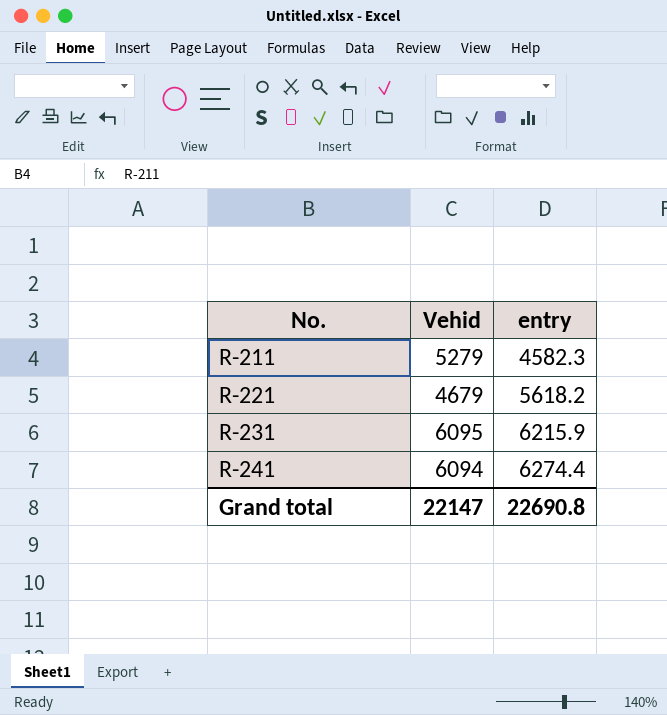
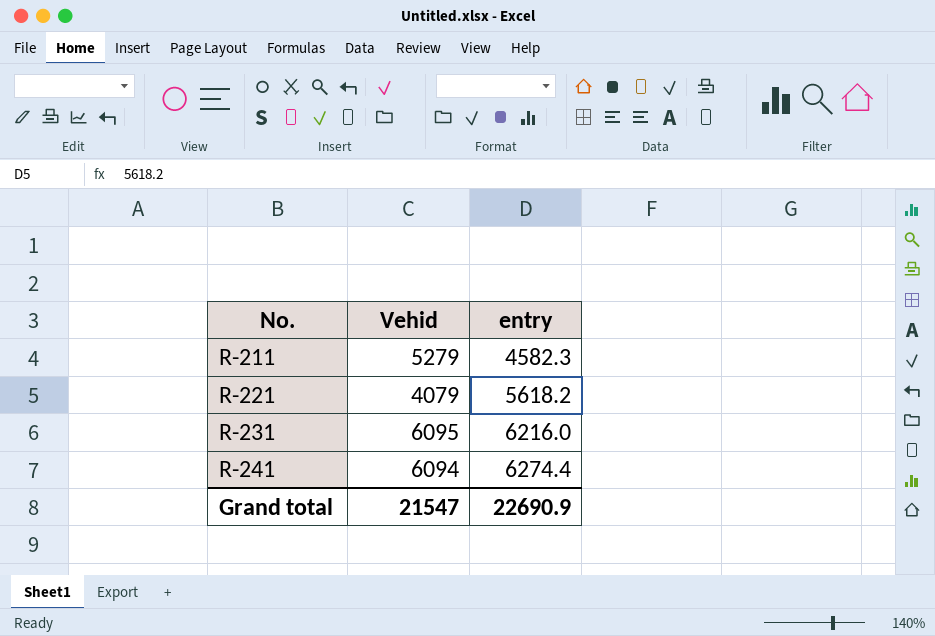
R-221 | Vehid: 4679 -> 4079
R-231 | entry: 6215.9 -> 6216.0
Grand total | Vehid: 22147 -> 21547
Grand total | entry: 22690.8 -> 22690.9

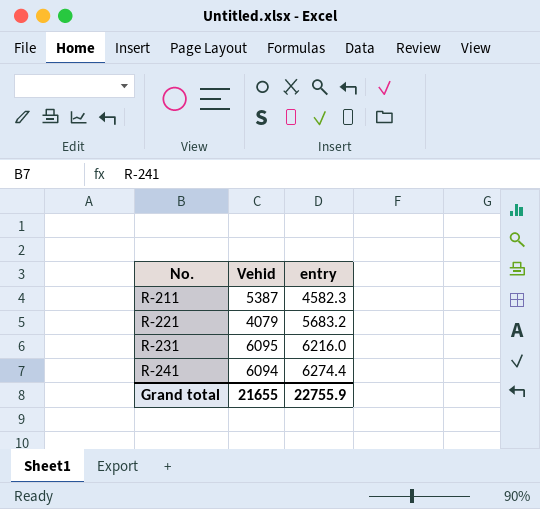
R-211 | Vehid: 5279 -> 5387
R-221 | entry: 5618.2 -> 5683.2
Grand total | Vehid: 21547 -> 21655
Grand total | entry: 22690.9 -> 22755.9

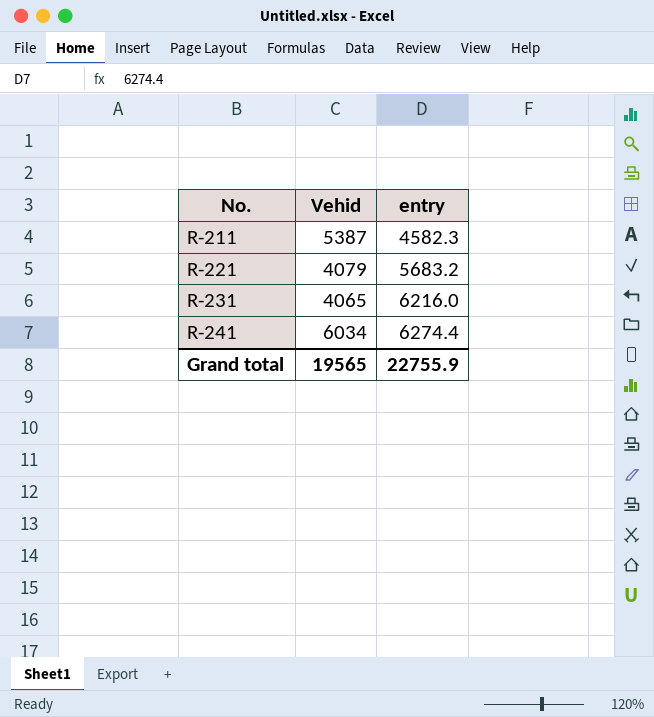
R-231 | Vehid: 6095 -> 4065
R-241 | Vehid: 6094 -> 6034
Grand total | Vehid: 21655 -> 19565

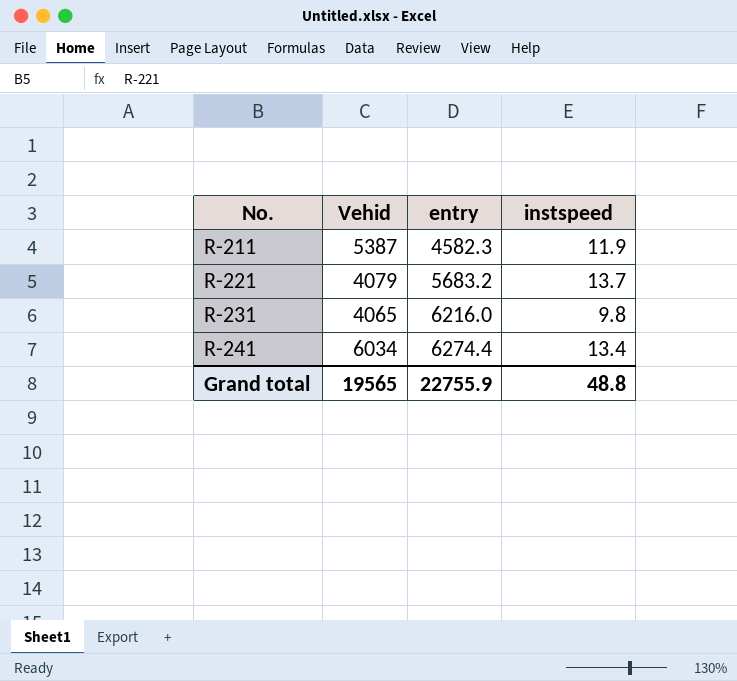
column instspeed | position: none -> 4

